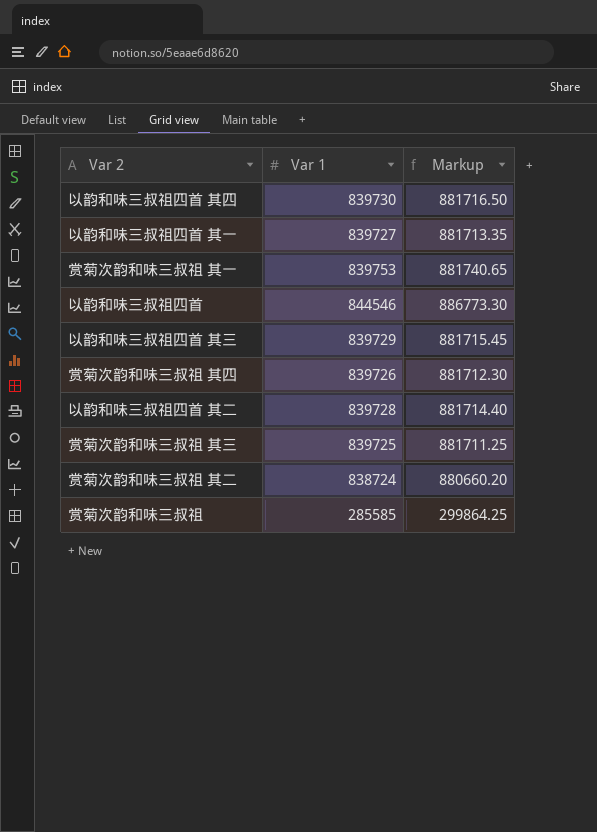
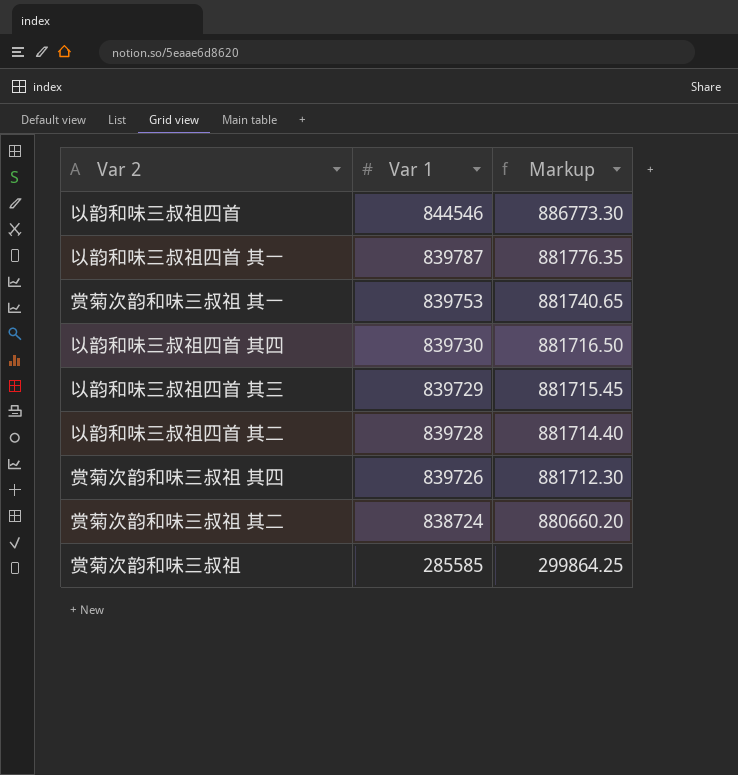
row order: none -> Var 1 descending
row 赏菊次韵和味三叔祖 其三: 839725 | 881711.25 -> none
以韵和味三叔祖四首 其一 | Var 1: 839727 -> 839787
以韵和味三叔祖四首 其一 | Markup: 881713.35 -> 881776.35

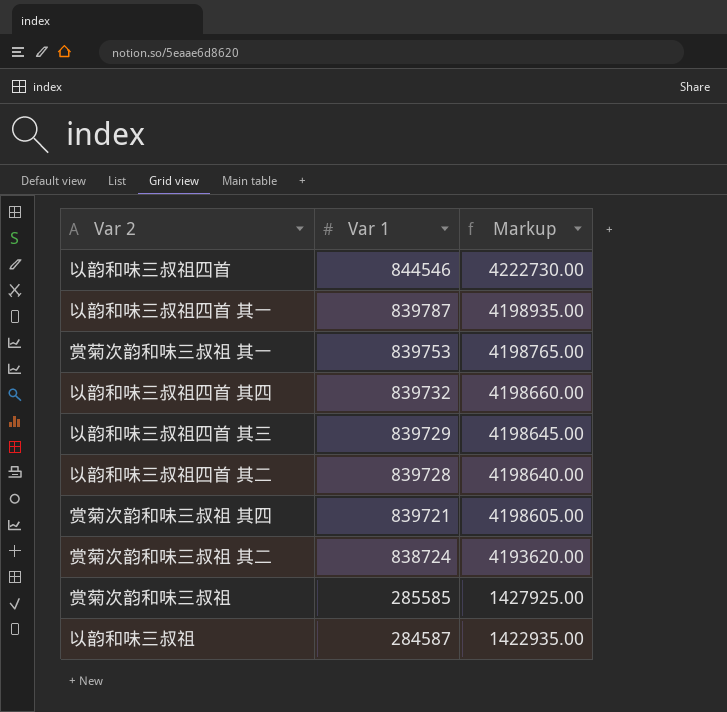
column Markup | formula: [Var 1] * 1.05 -> [Var 1] * 5
以韵和味三叔祖四首 其四 | Var 1: 839730 -> 839732
赏菊次韵和味三叔祖 其四 | Var 1: 839726 -> 839721
row 以韵和味三叔祖: none -> 284587 | 1422935.00

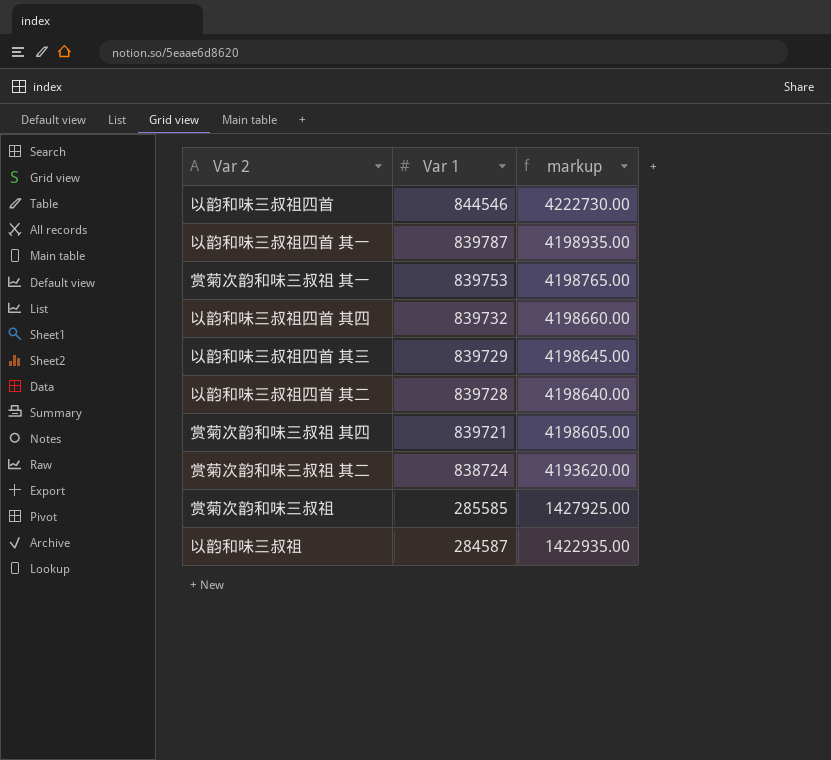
column name: Markup -> markup

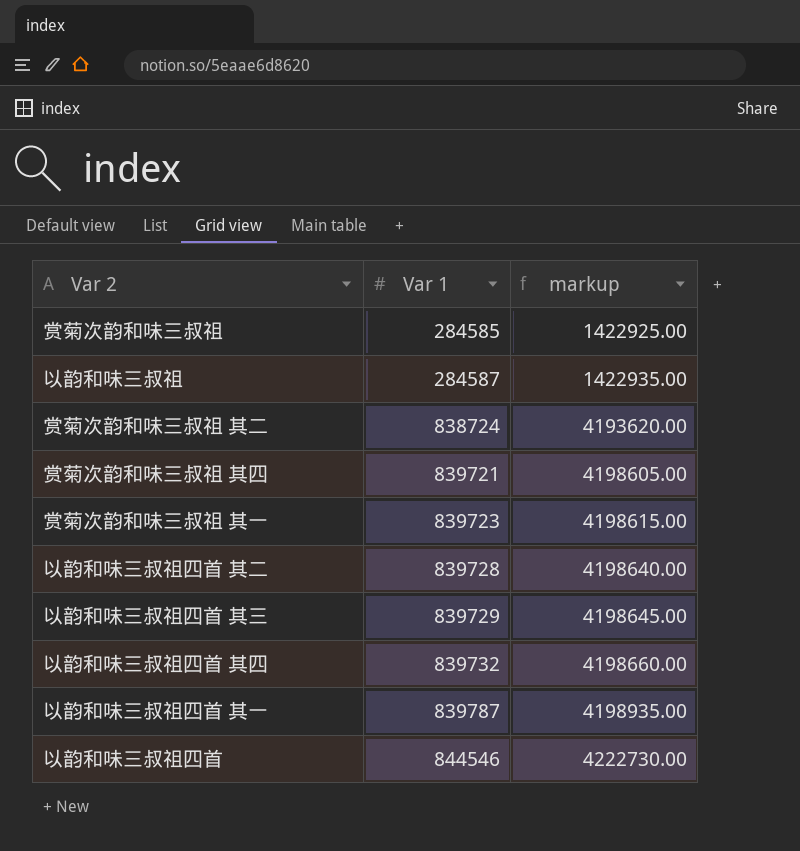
row order: Var 1 descending -> Var 1 ascending
赏菊次韵和味三叔祖 | Var 1: 285585 -> 284585
赏菊次韵和味三叔祖 | markup: 1427925.00 -> 1422925.00
赏菊次韵和味三叔祖 其一 | Var 1: 839753 -> 839723
赏菊次韵和味三叔祖 其一 | markup: 4198765.00 -> 4198615.00

